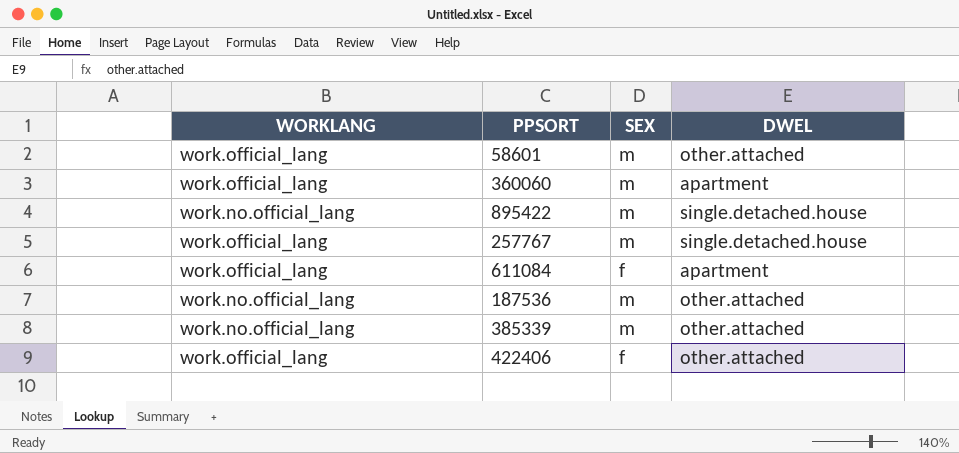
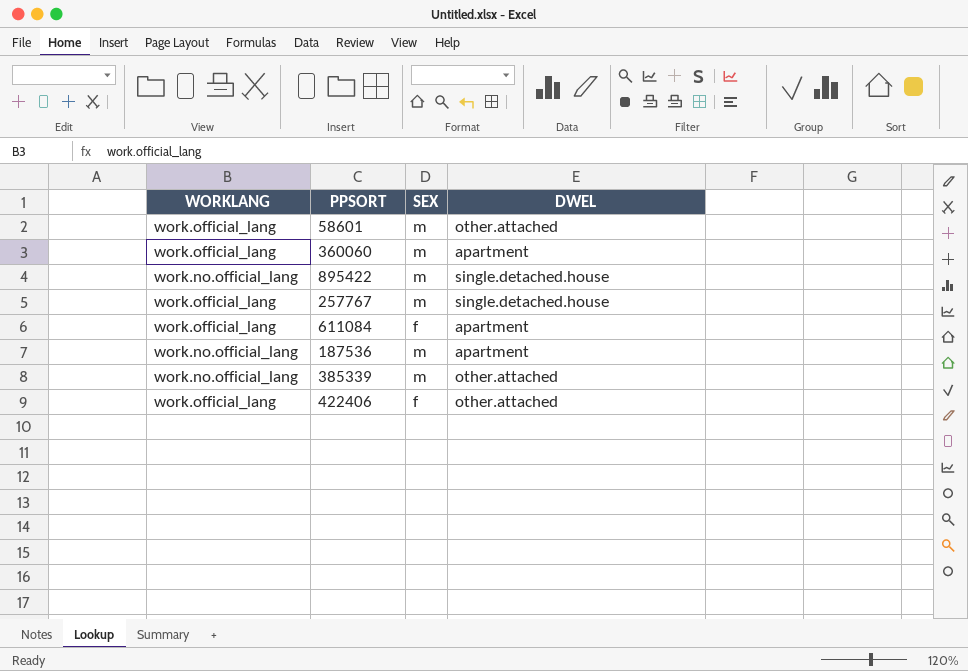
187536 | DWEL: other.attached -> apartment

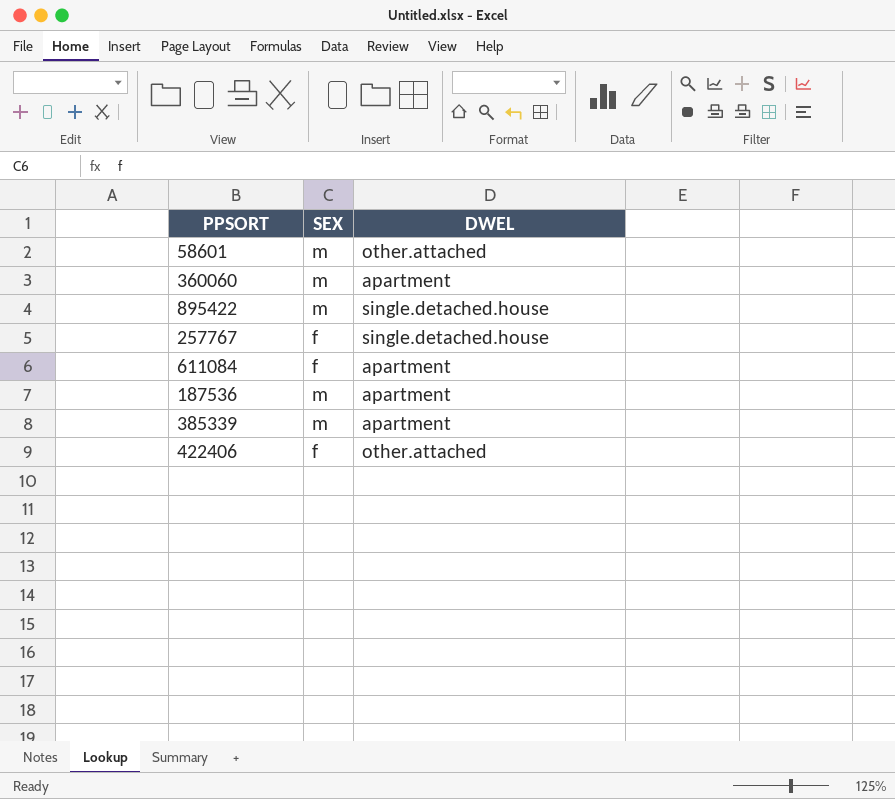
column WORKLANG | position: 1 -> none
257767 | SEX: m -> f
385339 | DWEL: other.attached -> apartment

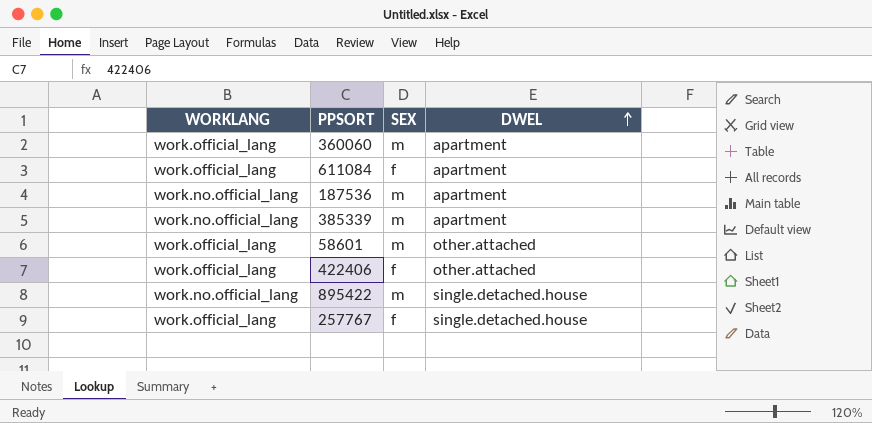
row order: none -> DWEL ascending
column WORKLANG | position: none -> 1

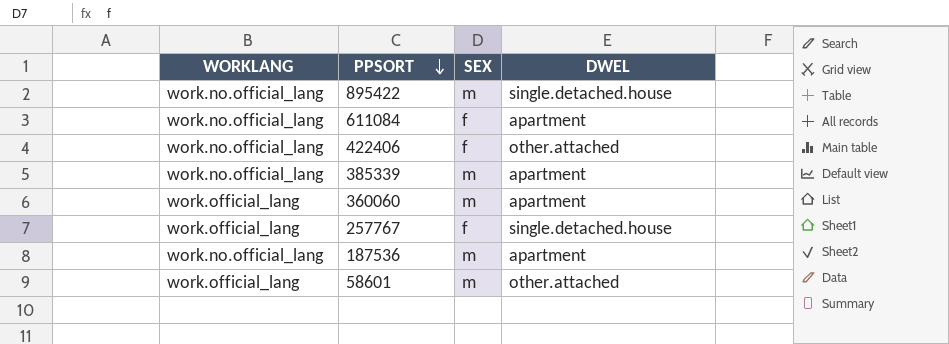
row order: DWEL ascending -> PPSORT descending
611084 | WORKLANG: work.official_lang -> work.no.official_lang
422406 | WORKLANG: work.official_lang -> work.no.official_lang

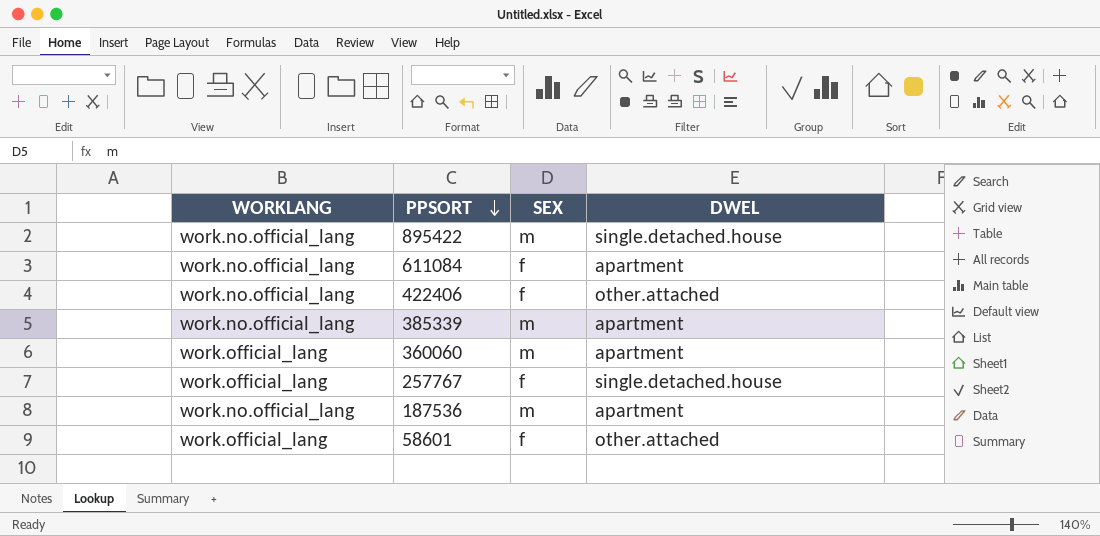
58601 | SEX: m -> f

